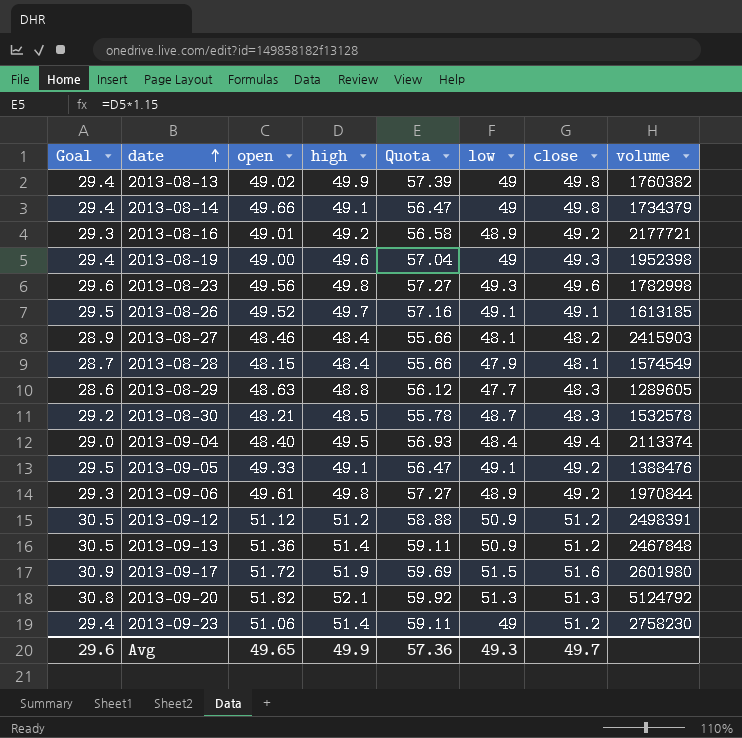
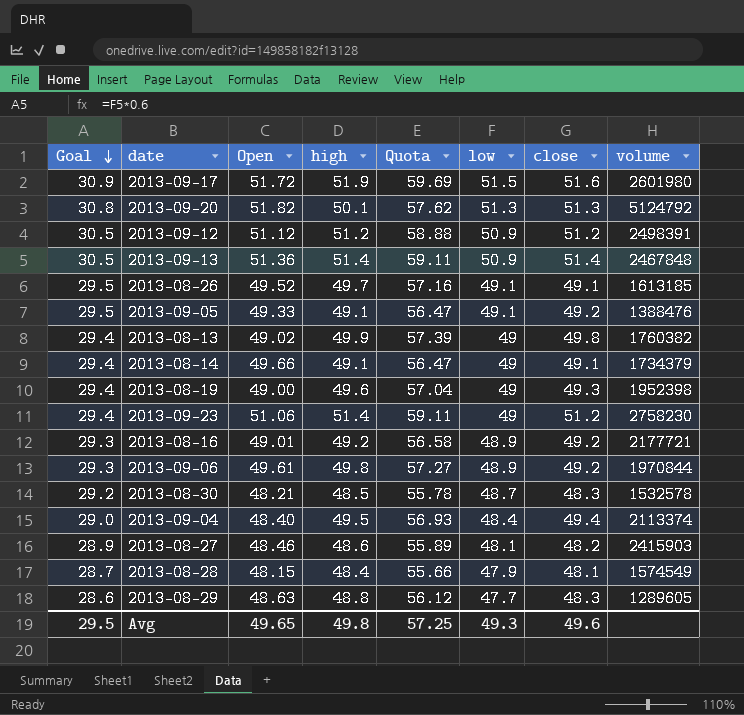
row order: date ascending -> Goal descending
column name: open -> Open
row 2013-08-23: 29.6 | 49.56 | 49.8 | 57.27 | 49.3 | 49.6 | 1782998 -> none
2013-09-20 | high: 52.1 -> 50.1
2013-09-20 | Quota: 59.92 -> 57.62
2013-09-13 | close: 51.2 -> 51.4
2013-08-14 | close: 49.8 -> 49.1
2013-08-27 | high: 48.4 -> 48.6
2013-08-27 | Quota: 55.66 -> 55.89
Avg | Goal: 29.6 -> 29.5
Avg | high: 49.9 -> 49.8
Avg | Quota: 57.36 -> 57.25
Avg | close: 49.7 -> 49.6

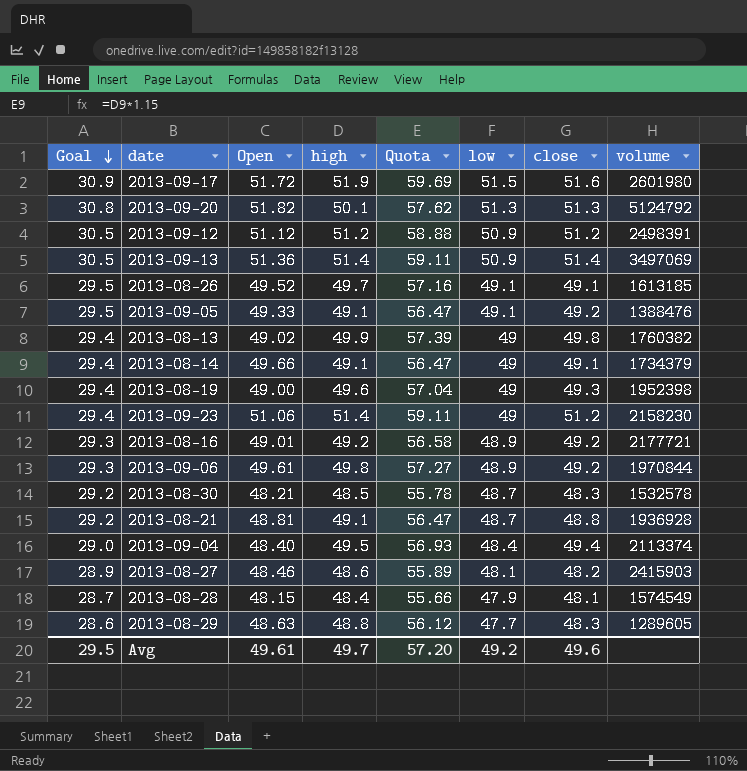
2013-09-13 | volume: 2467848 -> 3497069
2013-09-23 | volume: 2758230 -> 2158230
row 2013-08-21: none -> 29.2 | 48.81 | 49.1 | 56.47 | 48.7 | 48.8 | 1936928
Avg | Open: 49.65 -> 49.61
Avg | high: 49.8 -> 49.7
Avg | Quota: 57.25 -> 57.20
Avg | low: 49.3 -> 49.2

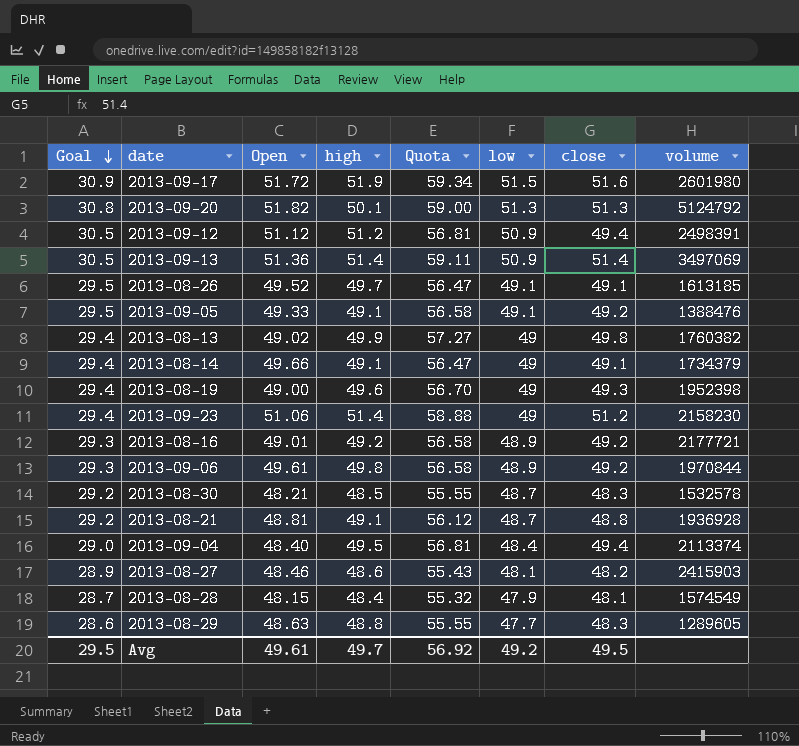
column Quota | formula: [high] * 1.15 -> [close] * 1.15
2013-09-12 | close: 51.2 -> 49.4
Avg | Quota: 57.20 -> 56.92
Avg | close: 49.6 -> 49.5

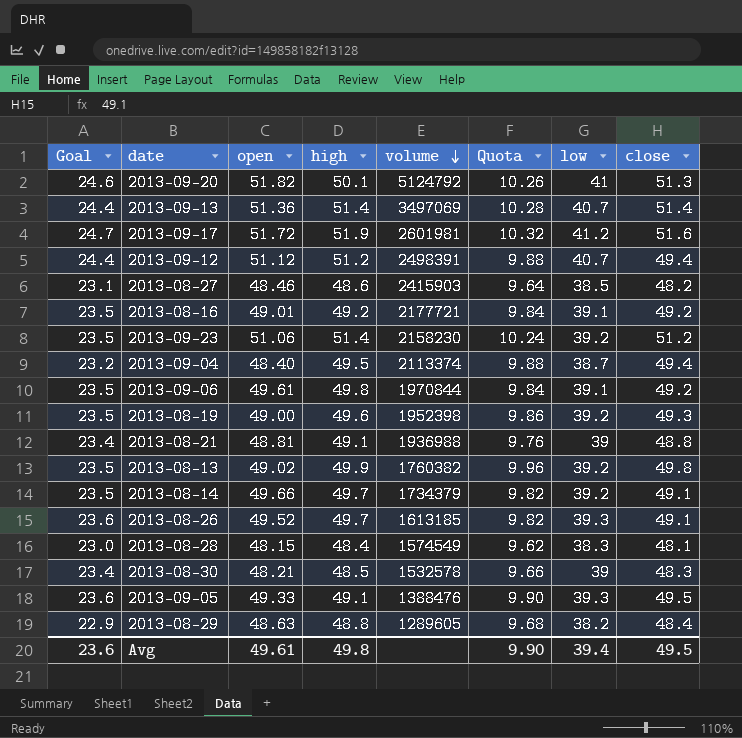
row order: Goal descending -> volume descending
column name: Open -> open
column volume | position: 8 -> 5
column Quota | formula: [close] * 1.15 -> [close] * 0.2
2013-09-20 | Goal: 30.8 -> 24.6
2013-09-20 | low: 51.3 -> 41
2013-09-13 | Goal: 30.5 -> 24.4
2013-09-13 | low: 50.9 -> 40.7
2013-09-17 | Goal: 30.9 -> 24.7
2013-09-17 | volume: 2601980 -> 2601981
2013-09-17 | low: 51.5 -> 41.2
2013-09-12 | Goal: 30.5 -> 24.4
2013-09-12 | low: 50.9 -> 40.7
2013-08-27 | Goal: 28.9 -> 23.1
2013-08-27 | low: 48.1 -> 38.5
2013-08-16 | Goal: 29.3 -> 23.5
2013-08-16 | low: 48.9 -> 39.1
2013-09-23 | Goal: 29.4 -> 23.5
2013-09-23 | low: 49 -> 39.2
2013-09-04 | Goal: 29.0 -> 23.2
2013-09-04 | low: 48.4 -> 38.7
2013-09-06 | Goal: 29.3 -> 23.5
2013-09-06 | low: 48.9 -> 39.1
2013-08-19 | Goal: 29.4 -> 23.5
2013-08-19 | low: 49 -> 39.2
2013-08-21 | Goal: 29.2 -> 23.4
2013-08-21 | volume: 1936928 -> 1936988
2013-08-21 | low: 48.7 -> 39
2013-08-13 | Goal: 29.4 -> 23.5
2013-08-13 | low: 49 -> 39.2
2013-08-14 | Goal: 29.4 -> 23.5
2013-08-14 | high: 49.1 -> 49.7
2013-08-14 | low: 49 -> 39.2
2013-08-26 | Goal: 29.5 -> 23.6
2013-08-26 | low: 49.1 -> 39.3
2013-08-28 | Goal: 28.7 -> 23.0
2013-08-28 | low: 47.9 -> 38.3
2013-08-30 | Goal: 29.2 -> 23.4
2013-08-30 | low: 48.7 -> 39
2013-09-05 | Goal: 29.5 -> 23.6
2013-09-05 | low: 49.1 -> 39.3
2013-09-05 | close: 49.2 -> 49.5
2013-08-29 | Goal: 28.6 -> 22.9
2013-08-29 | low: 47.7 -> 38.2
2013-08-29 | close: 48.3 -> 48.4
Avg | Goal: 29.5 -> 23.6
Avg | high: 49.7 -> 49.8
Avg | Quota: 56.92 -> 9.90
Avg | low: 49.2 -> 39.4

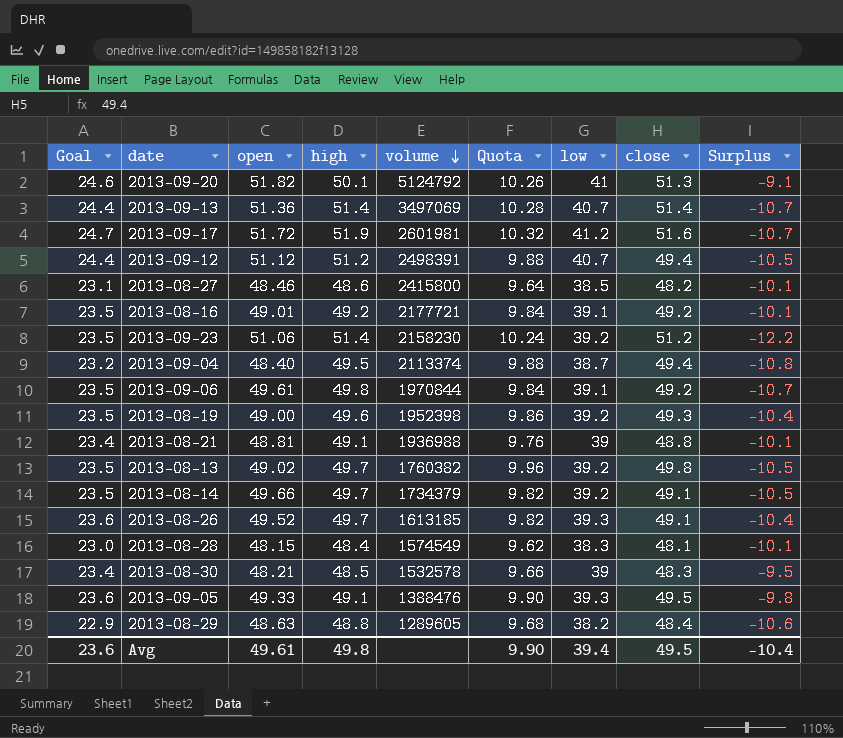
column Surplus | formula: none -> [low] - [high]
2013-08-27 | volume: 2415903 -> 2415800
2013-08-13 | high: 49.9 -> 49.7

